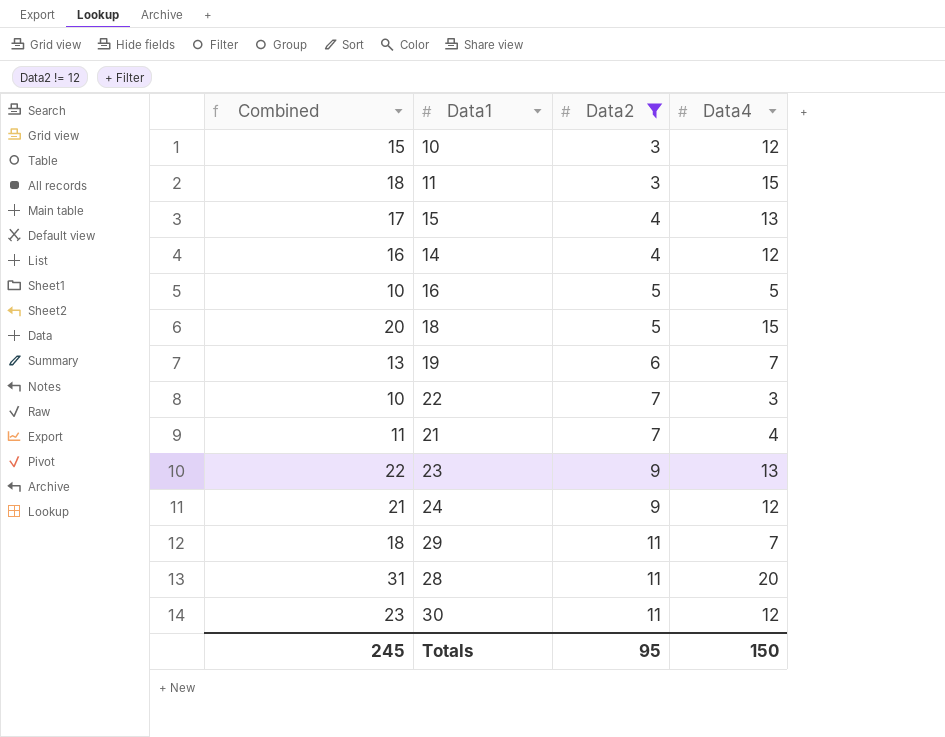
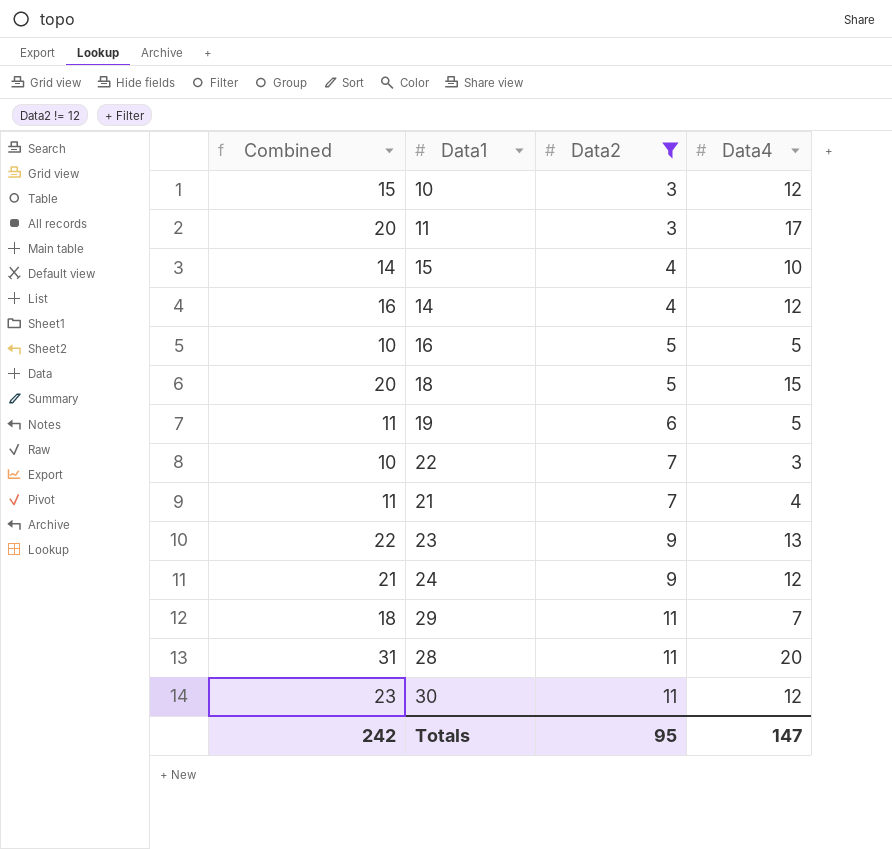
11 | Combined: 18 -> 20
11 | Data4: 15 -> 17
15 | Combined: 17 -> 14
15 | Data4: 13 -> 10
19 | Combined: 13 -> 11
19 | Data4: 7 -> 5
Totals | Combined: 245 -> 242
Totals | Data4: 150 -> 147

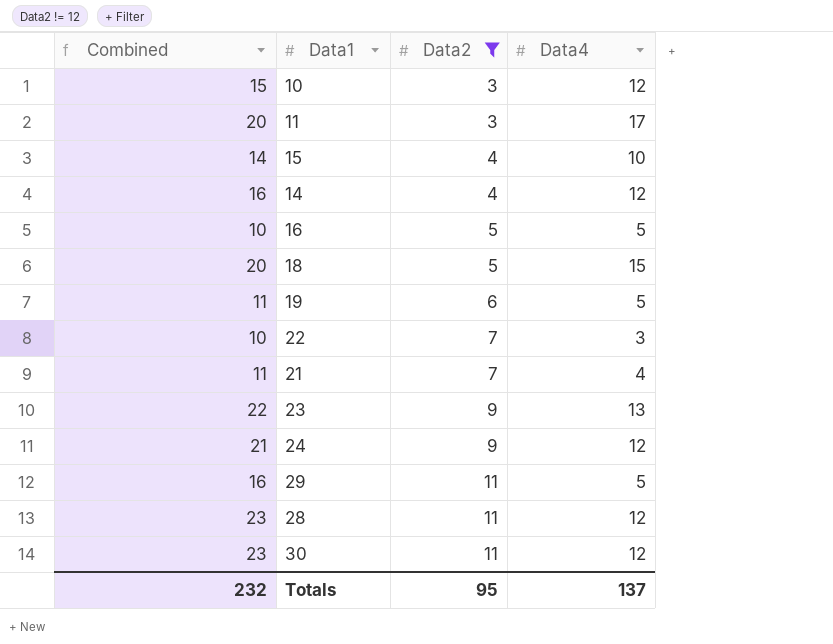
29 | Combined: 18 -> 16
29 | Data4: 7 -> 5
28 | Combined: 31 -> 23
28 | Data4: 20 -> 12
Totals | Combined: 242 -> 232
Totals | Data4: 147 -> 137

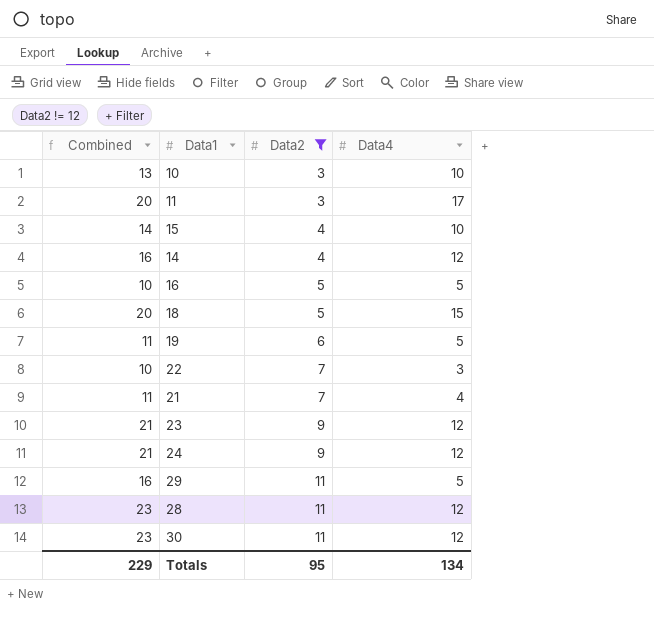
10 | Combined: 15 -> 13
10 | Data4: 12 -> 10
23 | Combined: 22 -> 21
23 | Data4: 13 -> 12
Totals | Combined: 232 -> 229
Totals | Data4: 137 -> 134

